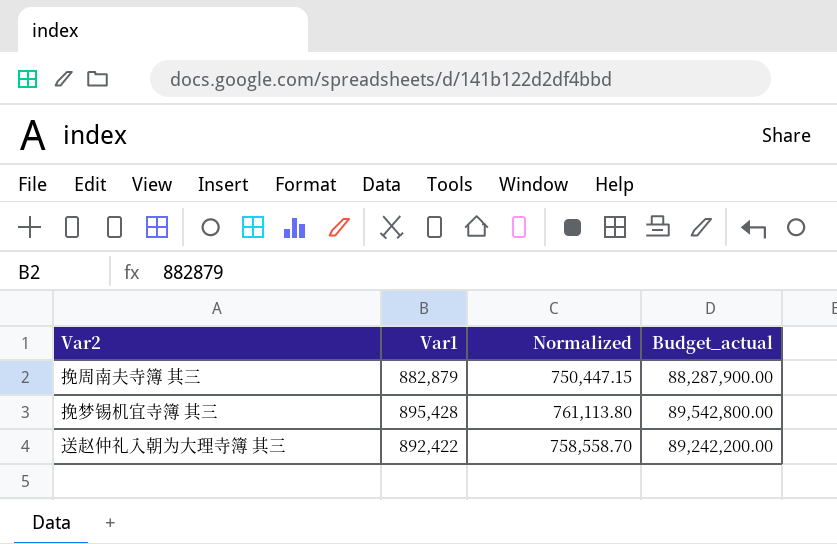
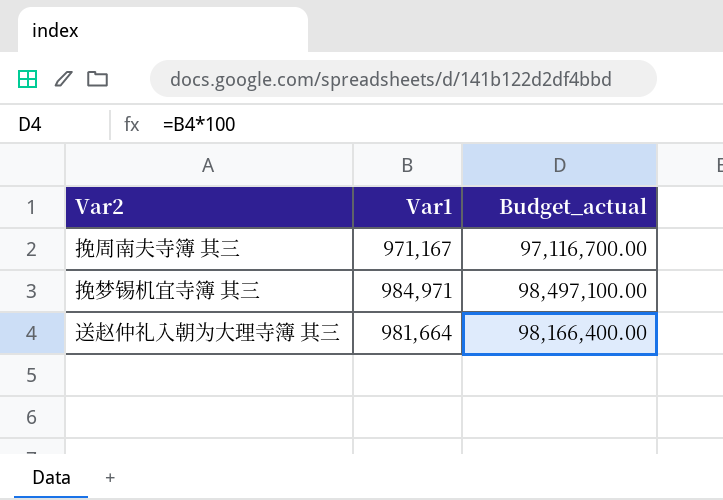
column Normalized | formula: [Var1] * 0.85 -> none
挽周南夫寺簿 其三 | Var1: 882,879 -> 971,167
挽周南夫寺簿 其三 | Budget_actual: 88,287,900.00 -> 97,116,700.00
挽梦锡机宜寺簿 其三 | Var1: 895,428 -> 984,971
挽梦锡机宜寺簿 其三 | Budget_actual: 89,542,800.00 -> 98,497,100.00
送赵仲礼入朝为大理寺簿 其三 | Var1: 892,422 -> 981,664
送赵仲礼入朝为大理寺簿 其三 | Budget_actual: 89,242,200.00 -> 98,166,400.00

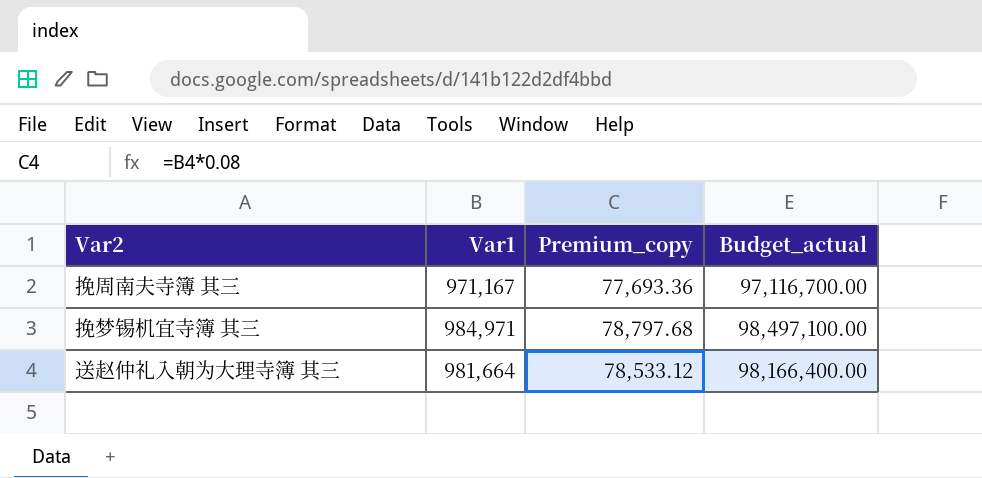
column Premium_copy | formula: none -> [Var1] * 0.08

